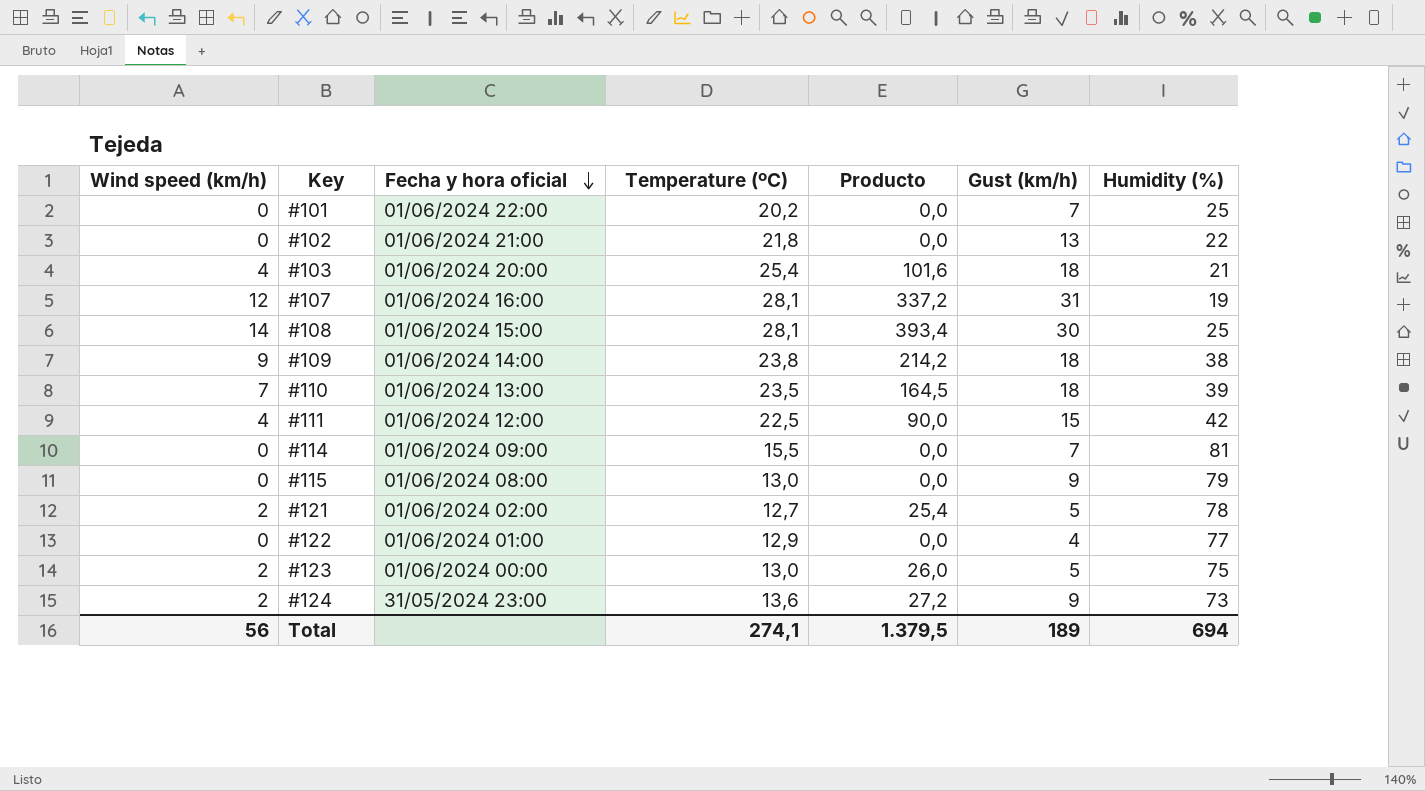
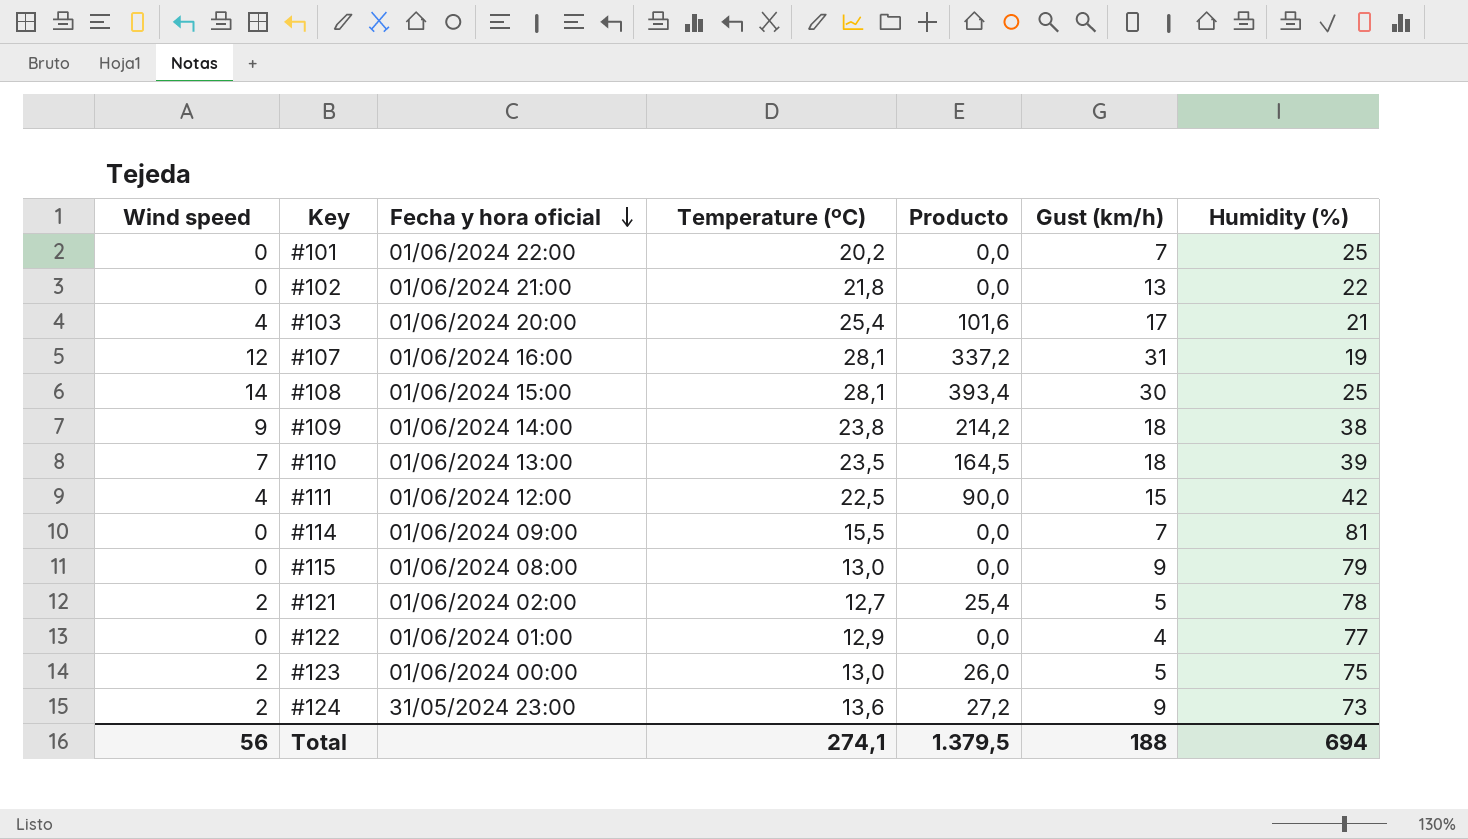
column name: Wind speed (km/h) -> Wind speed
#103 | Gust (km/h): 18 -> 17
Total | Gust (km/h): 189 -> 188

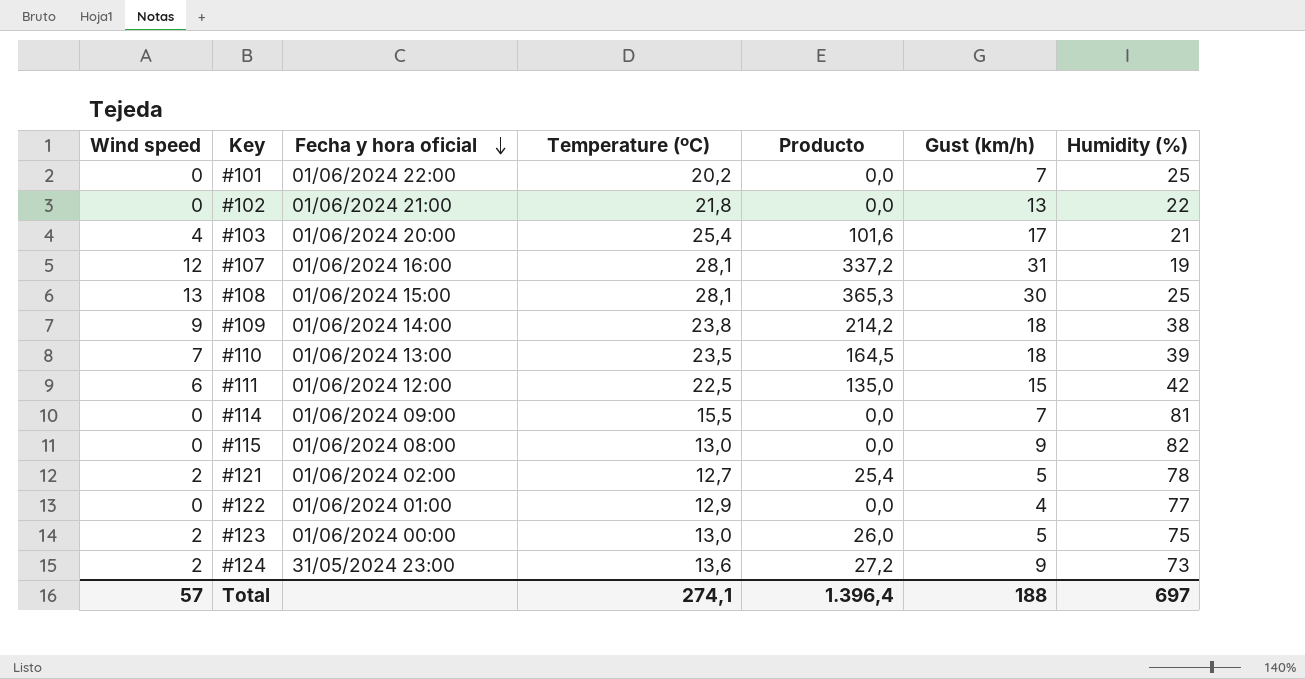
#108 | Wind speed: 14 -> 13
#108 | Producto: 393,4 -> 365,3
#111 | Wind speed: 4 -> 6
#111 | Producto: 90,0 -> 135,0
#115 | Humidity (%): 79 -> 82
Total | Wind speed: 56 -> 57
Total | Producto: 1.379,5 -> 1.396,4
Total | Humidity (%): 694 -> 697

